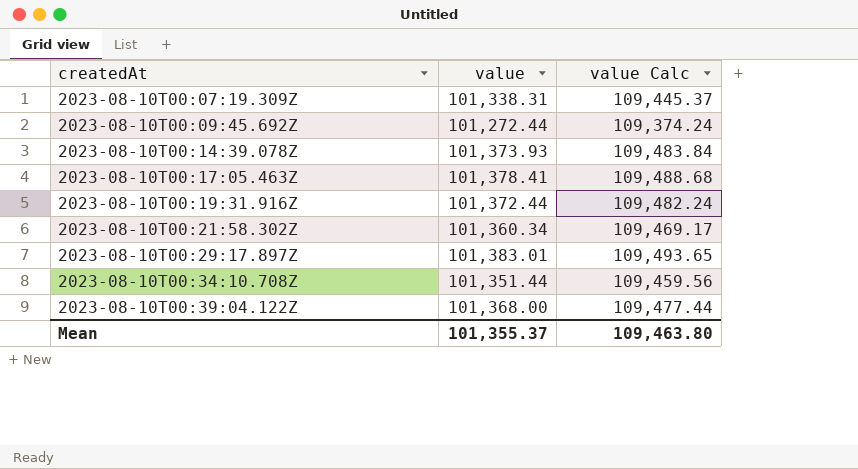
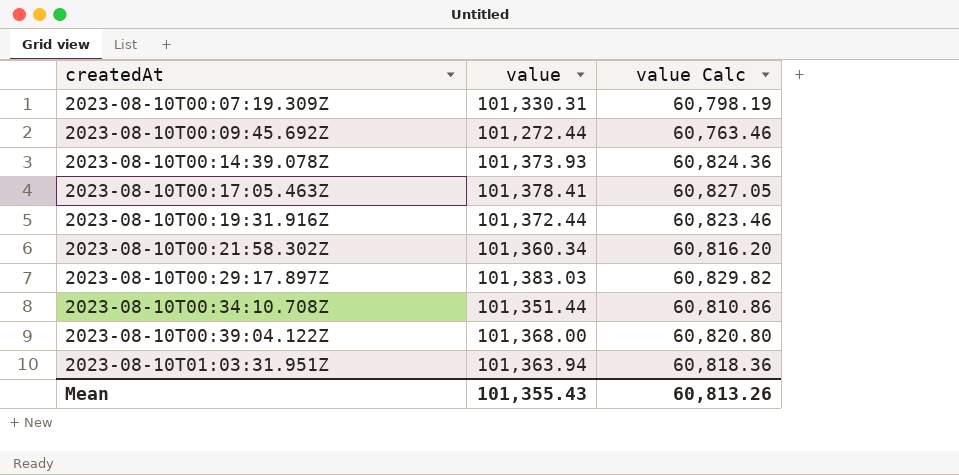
column value Calc | formula: [value] * 1.08 -> [value] * 0.6
2023-08-10T00:07:19.309Z | value: 101,338.31 -> 101,330.31
2023-08-10T00:29:17.897Z | value: 101,383.01 -> 101,383.03
row 2023-08-10T01:03:31.951Z: none -> 101,363.94 | 60,818.36
Mean | value: 101,355.37 -> 101,355.43
Mean | value Calc: 109,463.80 -> 60,813.26

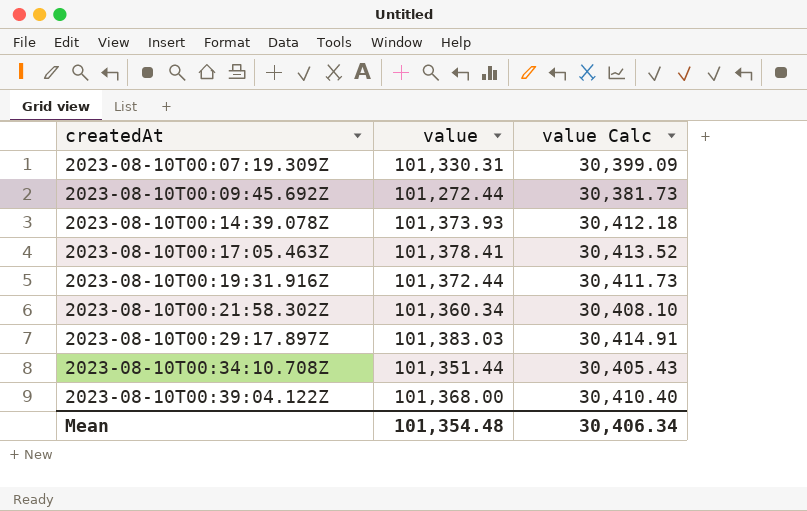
column value Calc | formula: [value] * 0.6 -> [value] * 0.3
row 2023-08-10T01:03:31.951Z: 101,363.94 | 60,818.36 -> none
Mean | value: 101,355.43 -> 101,354.48
Mean | value Calc: 60,813.26 -> 30,406.34

